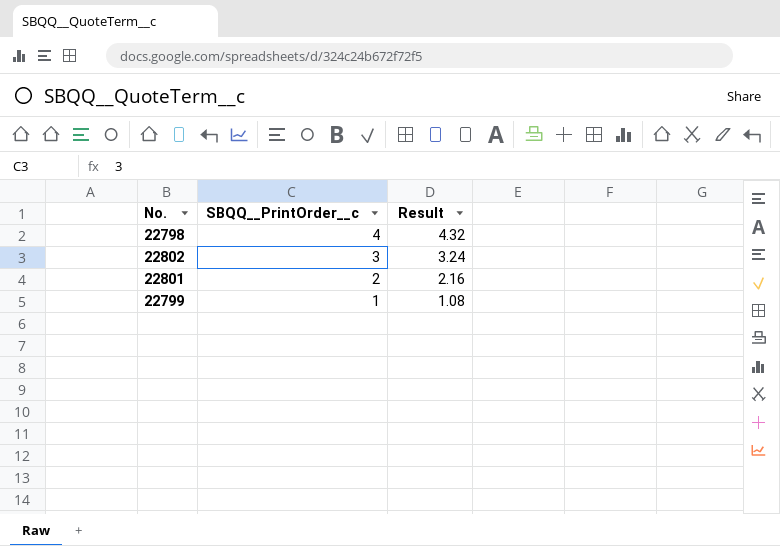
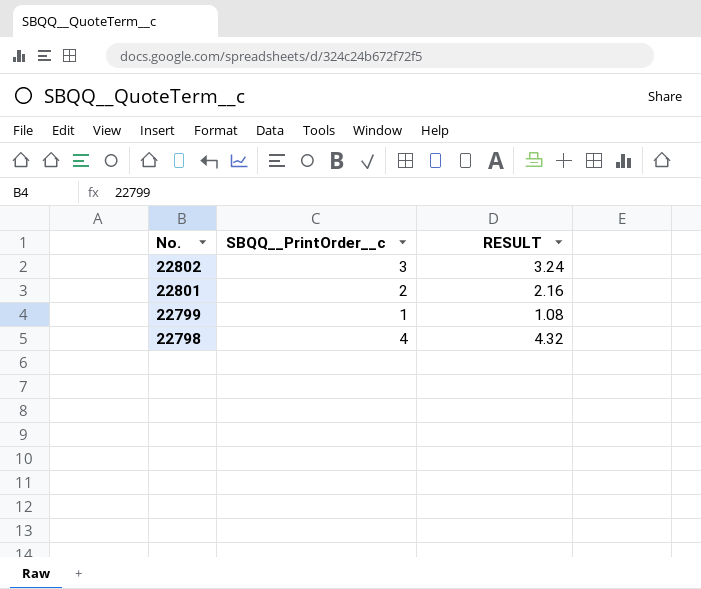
row order: SBQQ__PrintOrder__c descending -> No. descending
column name: Result -> RESULT

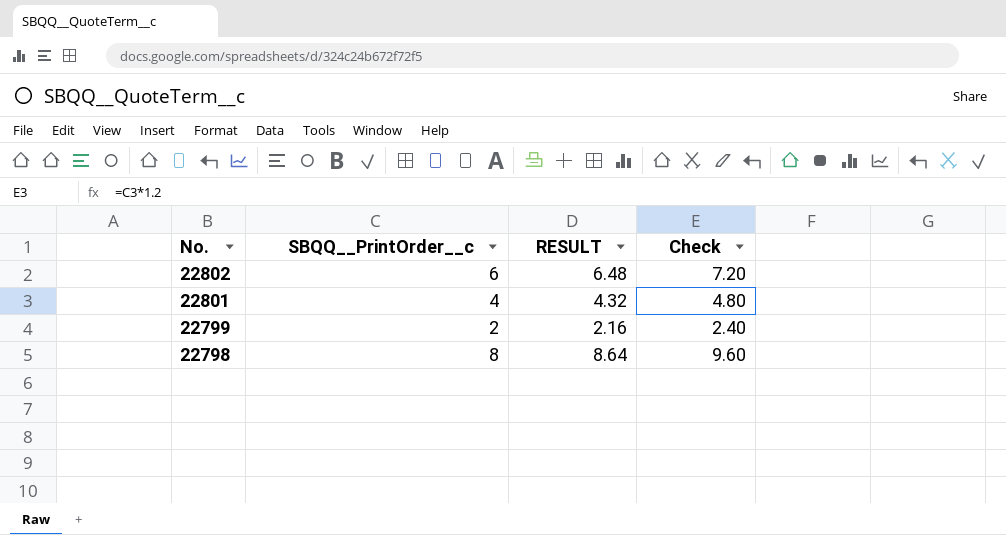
column Check | formula: none -> [SBQQ__PrintOrder__c] * 1.2
22802 | SBQQ__PrintOrder__c: 3 -> 6
22802 | RESULT: 3.24 -> 6.48
22801 | SBQQ__PrintOrder__c: 2 -> 4
22801 | RESULT: 2.16 -> 4.32
22799 | SBQQ__PrintOrder__c: 1 -> 2
22799 | RESULT: 1.08 -> 2.16
22798 | SBQQ__PrintOrder__c: 4 -> 8
22798 | RESULT: 4.32 -> 8.64

